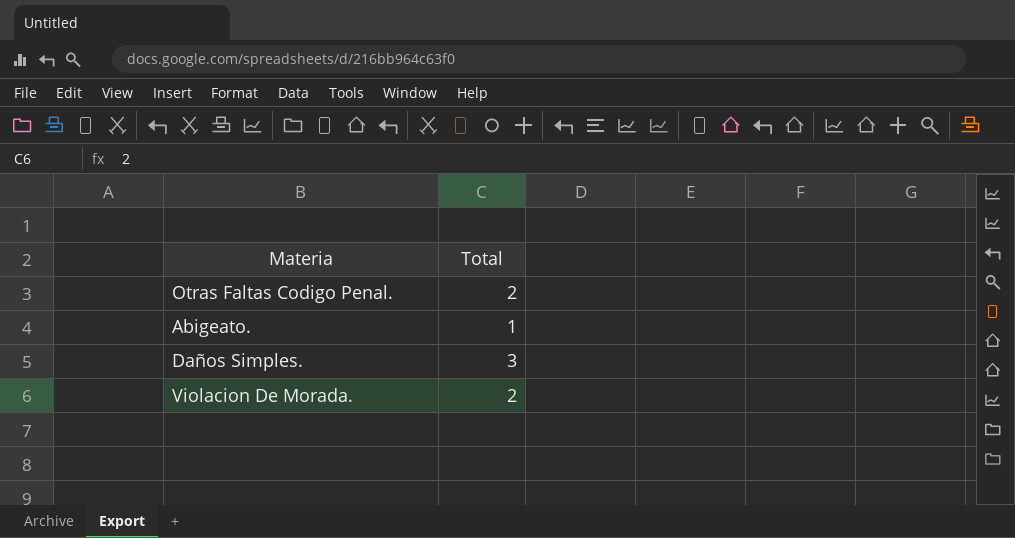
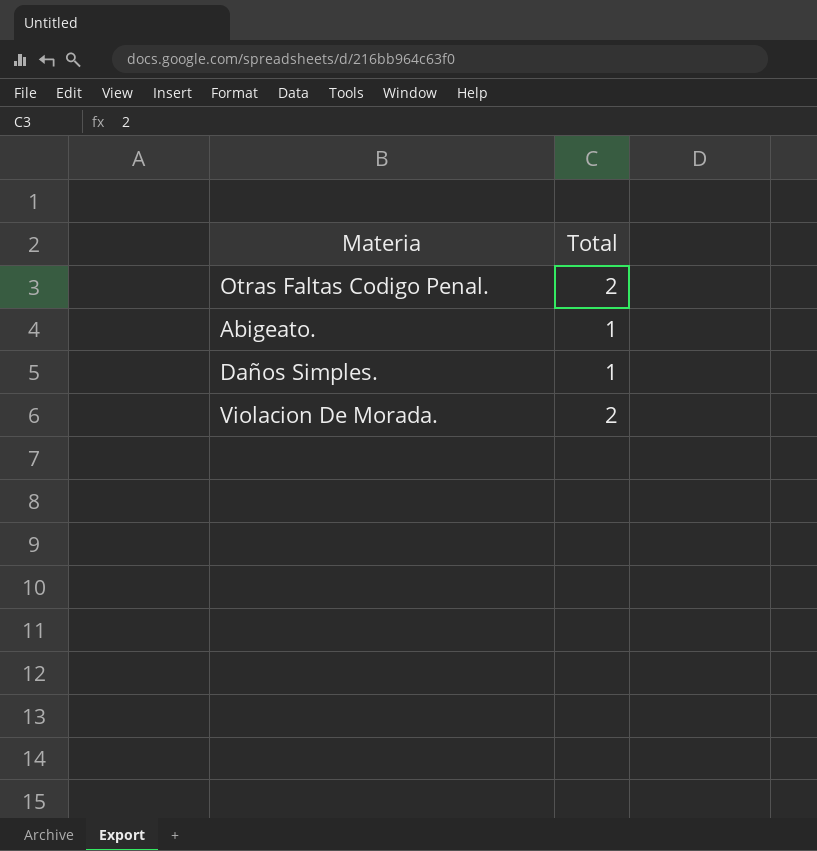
Daños Simples. | Total: 3 -> 1

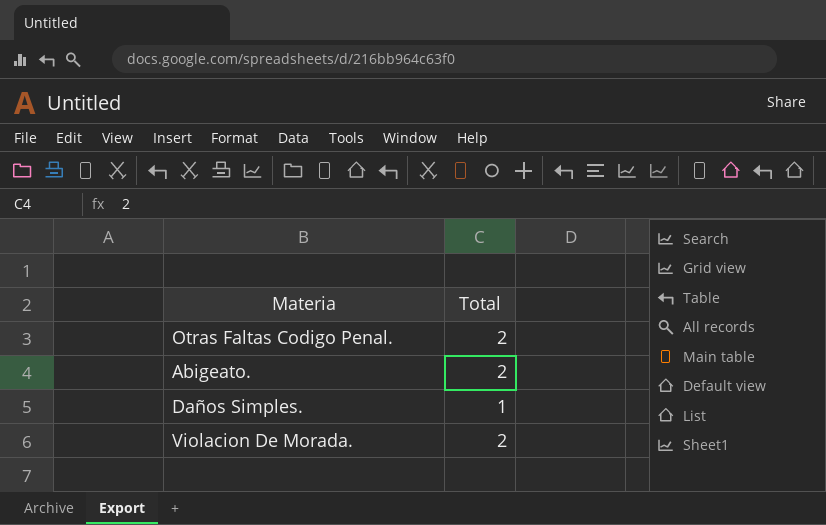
Abigeato. | Total: 1 -> 2

